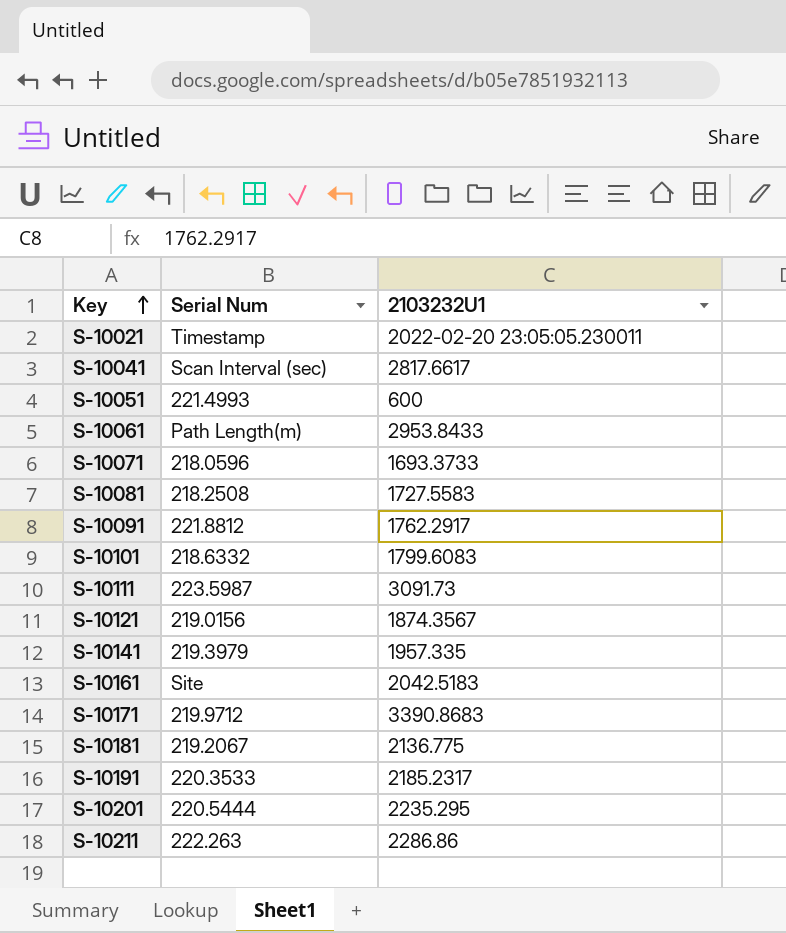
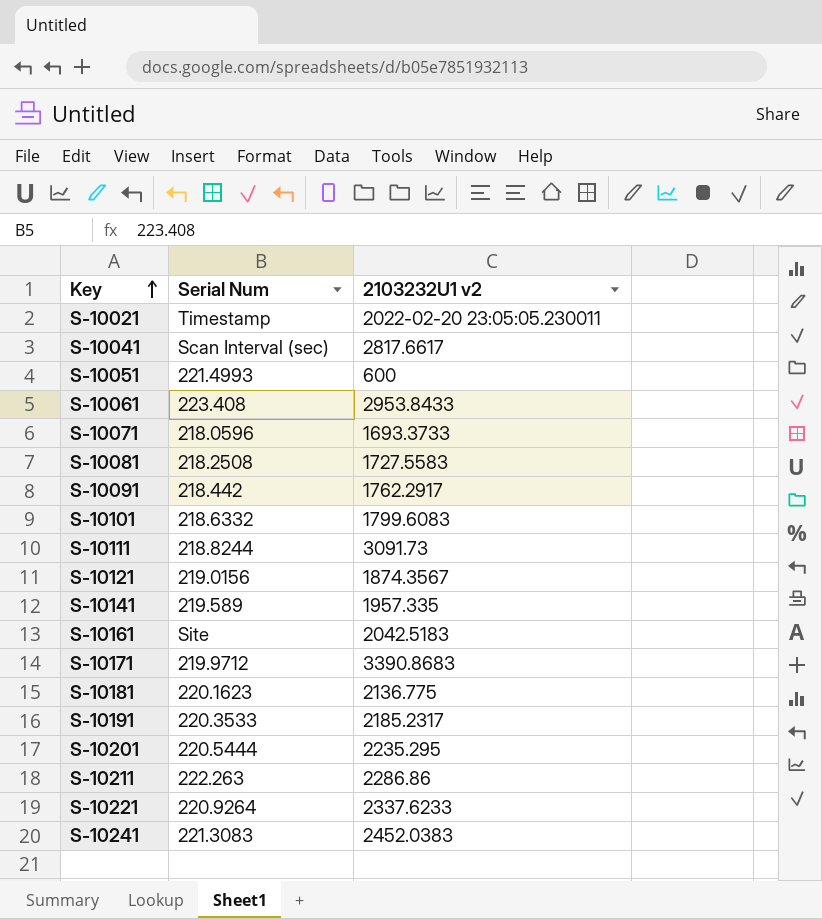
column name: 2103232U1 -> 2103232U1 v2
S-10061 | Serial Num: Path Length(m) -> 223.408
S-10091 | Serial Num: 221.8812 -> 218.442
S-10111 | Serial Num: 223.5987 -> 218.8244
S-10141 | Serial Num: 219.3979 -> 219.589
S-10181 | Serial Num: 219.2067 -> 220.1623
row S-10221: none -> 220.9264 | 2337.6233
row S-10241: none -> 221.3083 | 2452.0383

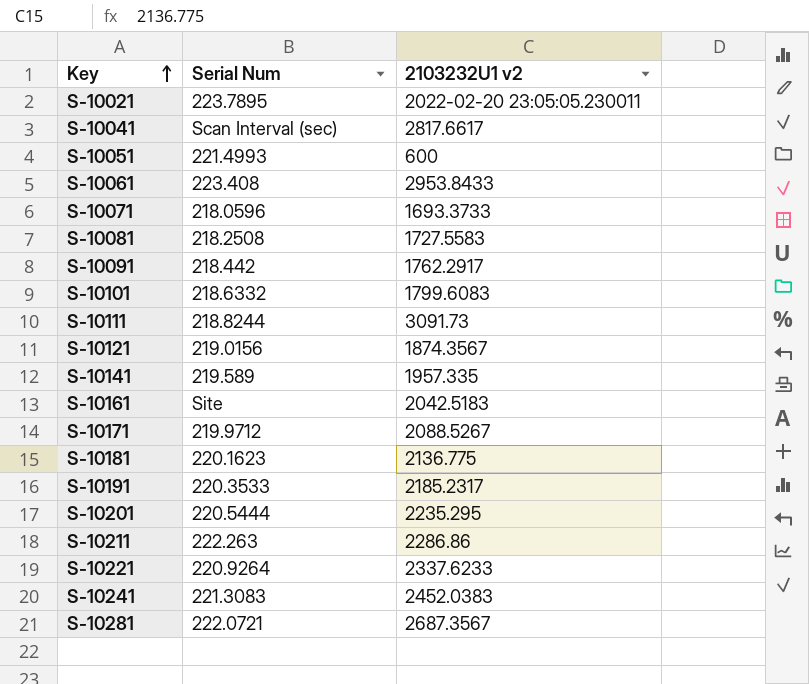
S-10021 | Serial Num: Timestamp -> 223.7895
S-10171 | 2103232U1 v2: 3390.8683 -> 2088.5267
row S-10281: none -> 222.0721 | 2687.3567

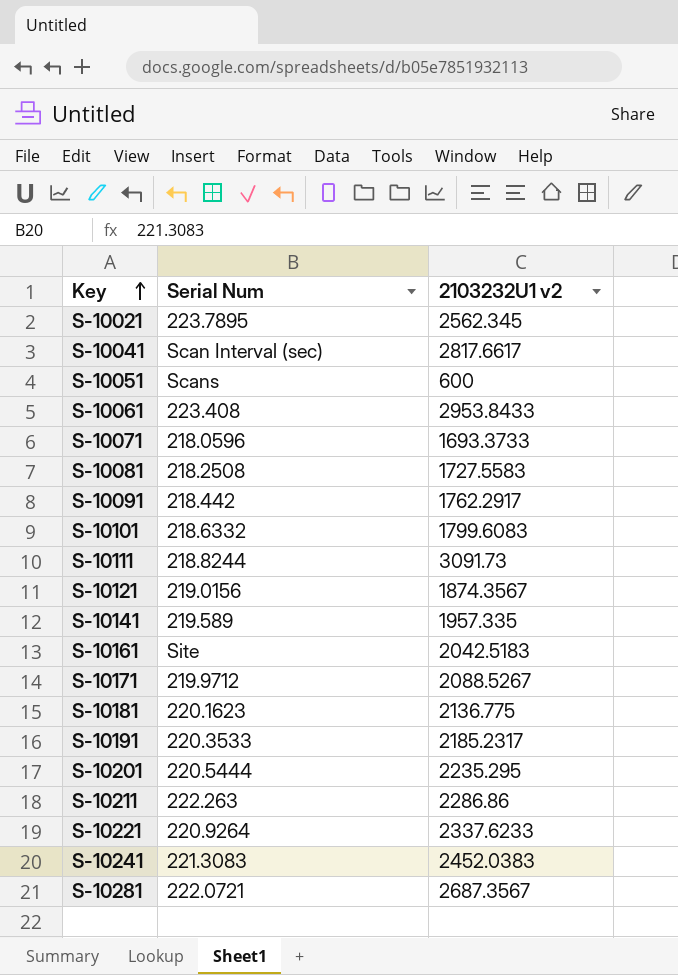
S-10021 | 2103232U1 v2: 2022-02-20 23:05:05.230011 -> 2562.345
S-10051 | Serial Num: 221.4993 -> Scans

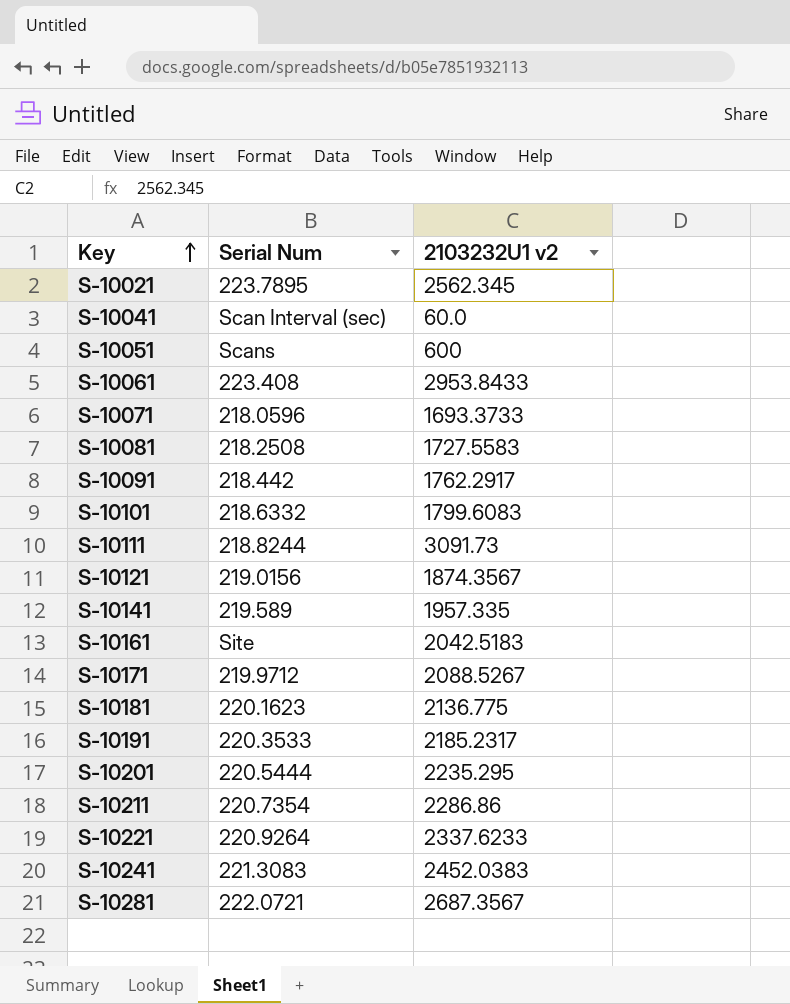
S-10041 | 2103232U1 v2: 2817.6617 -> 60.0
S-10211 | Serial Num: 222.263 -> 220.7354

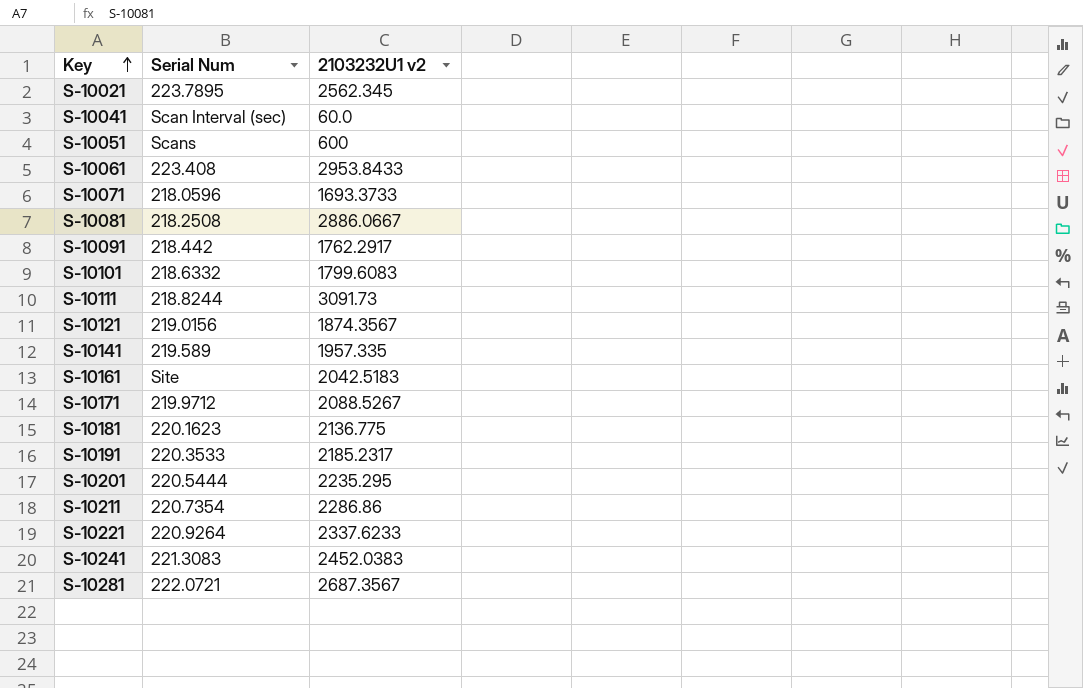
S-10081 | 2103232U1 v2: 1727.5583 -> 2886.0667

